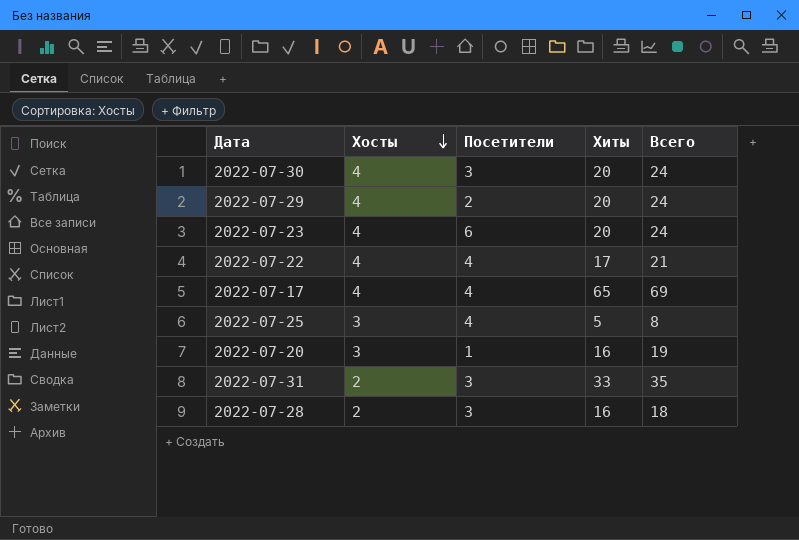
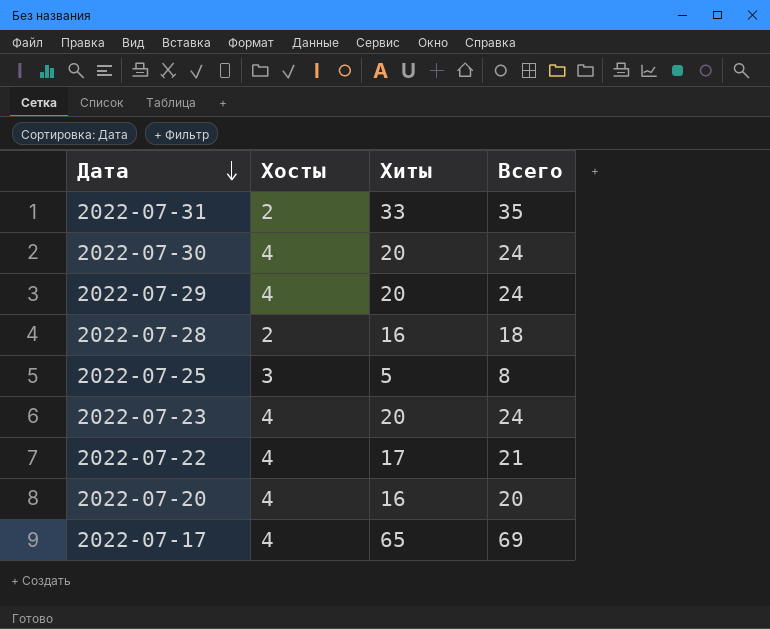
row order: Хосты descending -> Дата descending
column Посетители | position: 3 -> none
2022-07-20 | Хосты: 3 -> 4
2022-07-20 | Всего: 19 -> 20

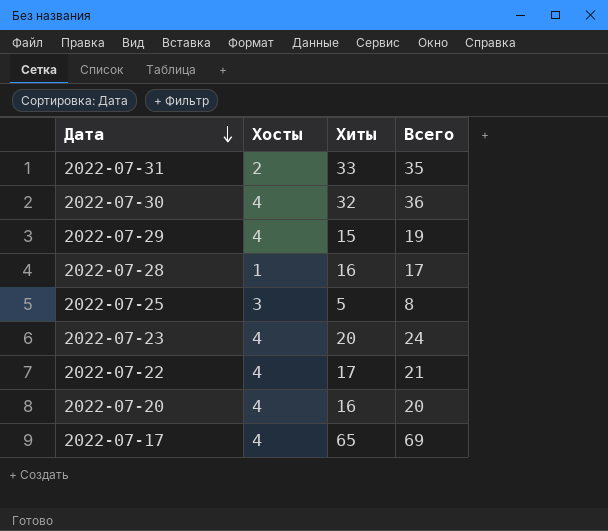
2022-07-30 | Хиты: 20 -> 32
2022-07-30 | Всего: 24 -> 36
2022-07-29 | Хиты: 20 -> 15
2022-07-29 | Всего: 24 -> 19
2022-07-28 | Хосты: 2 -> 1
2022-07-28 | Всего: 18 -> 17

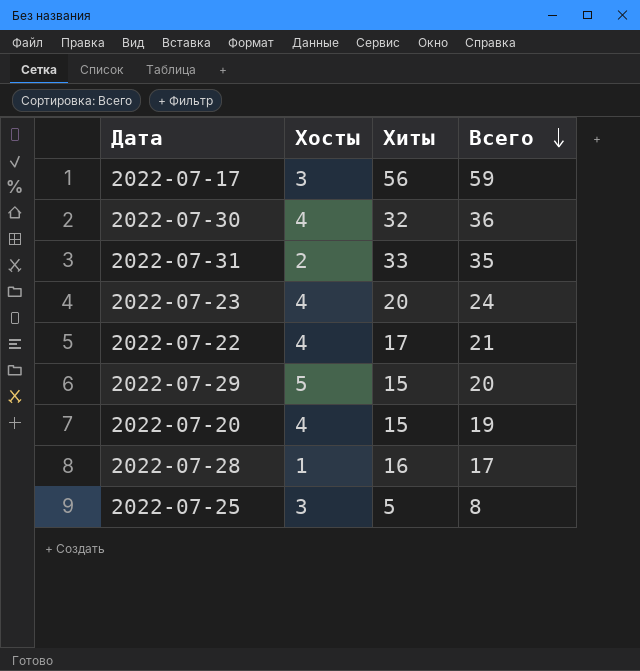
row order: Дата descending -> Всего descending
2022-07-17 | Хосты: 4 -> 3
2022-07-17 | Хиты: 65 -> 56
2022-07-17 | Всего: 69 -> 59
2022-07-29 | Хосты: 4 -> 5
2022-07-29 | Всего: 19 -> 20
2022-07-20 | Хиты: 16 -> 15
2022-07-20 | Всего: 20 -> 19

